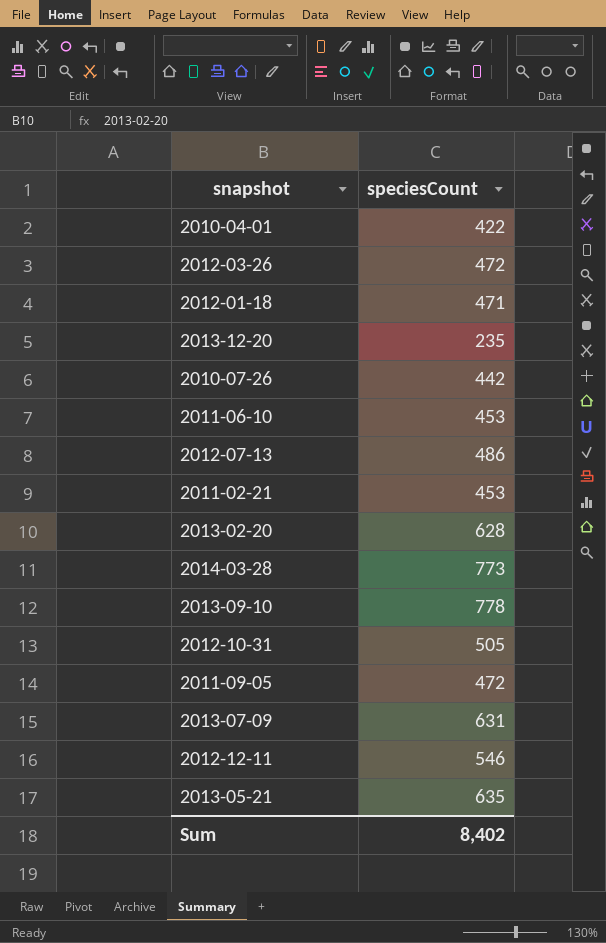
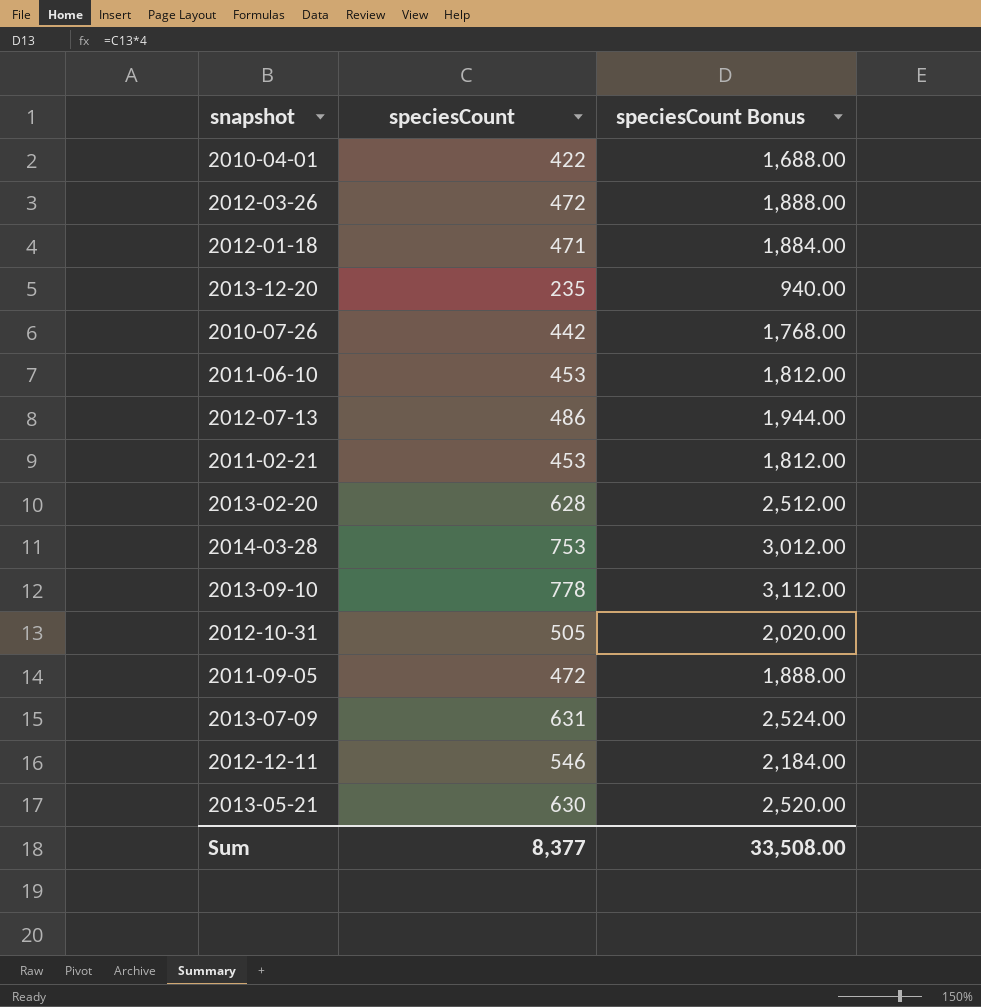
column speciesCount Bonus | formula: none -> [speciesCount] * 4
2014-03-28 | speciesCount: 773 -> 753
2013-05-21 | speciesCount: 635 -> 630
Sum | speciesCount: 8,402 -> 8,377

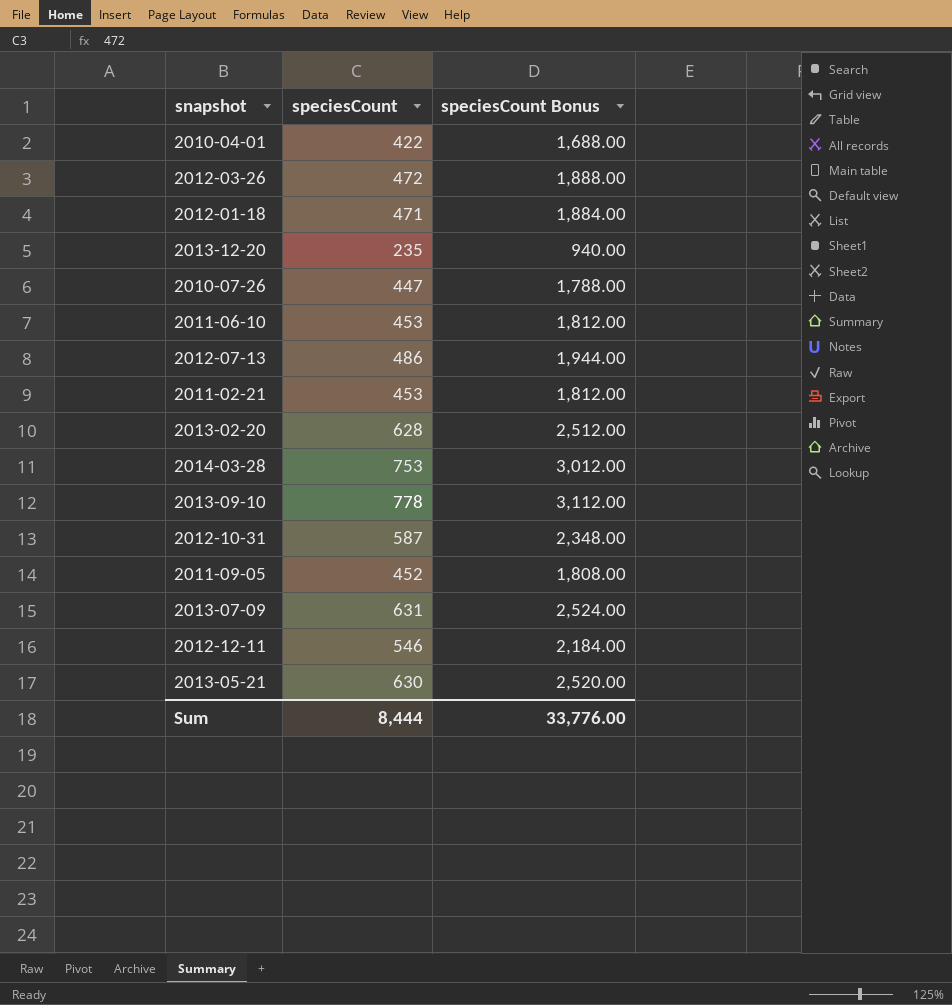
2010-07-26 | speciesCount: 442 -> 447
2010-07-26 | speciesCount Bonus: 1,768.00 -> 1,788.00
2012-10-31 | speciesCount: 505 -> 587
2012-10-31 | speciesCount Bonus: 2,020.00 -> 2,348.00
2011-09-05 | speciesCount: 472 -> 452
2011-09-05 | speciesCount Bonus: 1,888.00 -> 1,808.00
Sum | speciesCount: 8,377 -> 8,444
Sum | speciesCount Bonus: 33,508.00 -> 33,776.00

